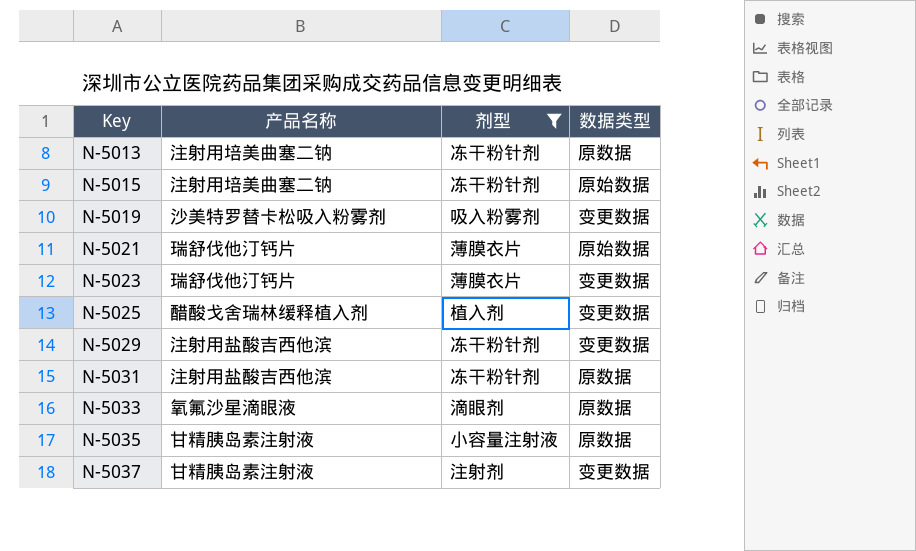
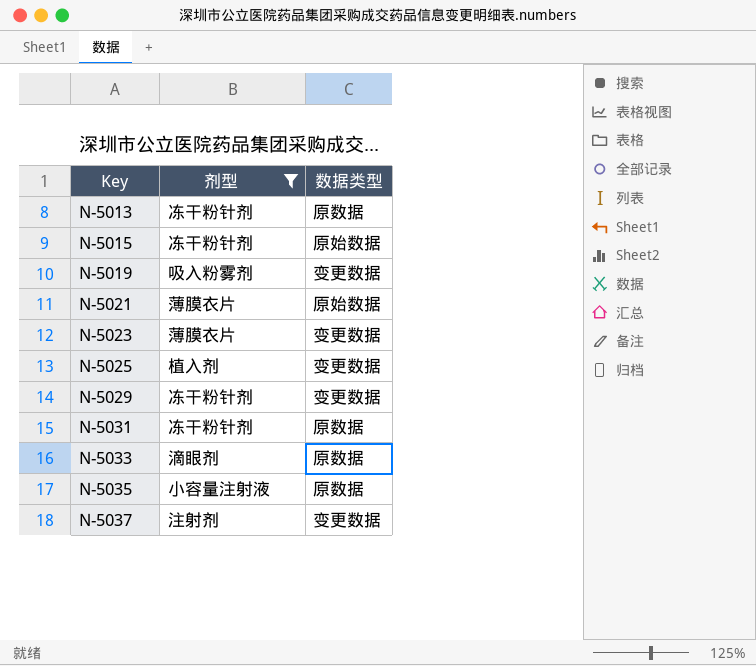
column 产品名称 | position: 2 -> none

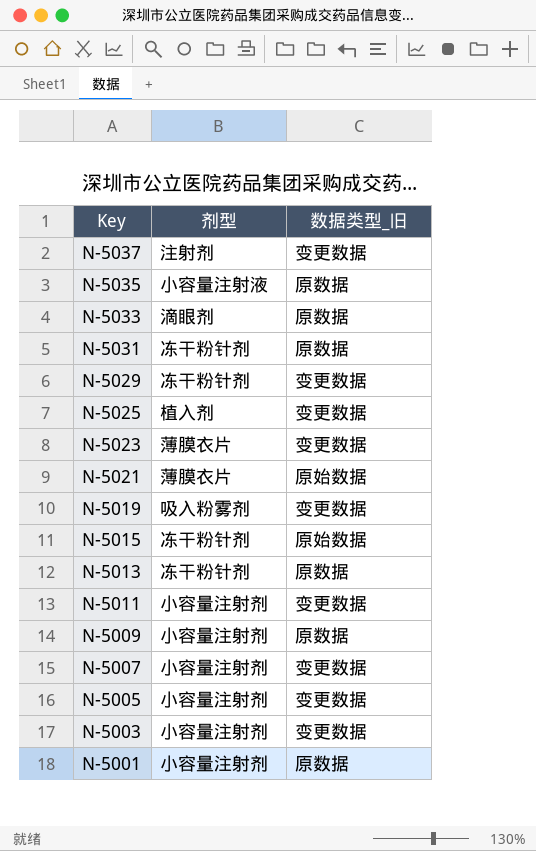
filter: 剂型 != 小容量注射剂 -> none
row order: Key ascending -> Key descending
column name: 数据类型 -> 数据类型_旧

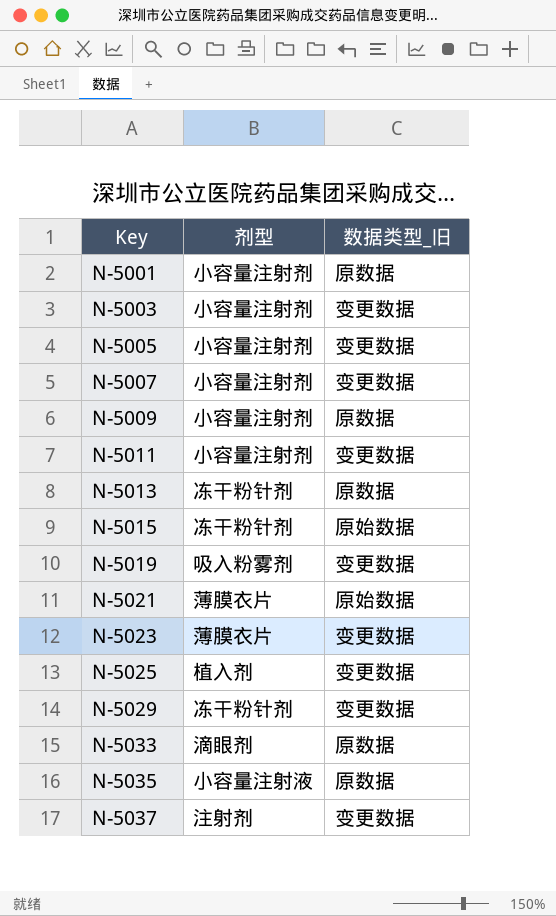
row order: Key descending -> Key ascending
row N-5031: 冻干粉针剂 | 原数据 -> none

